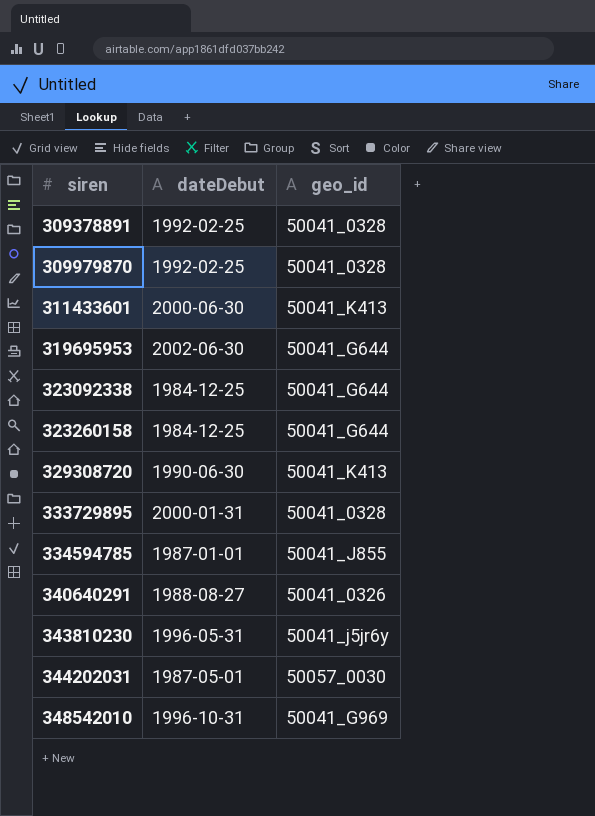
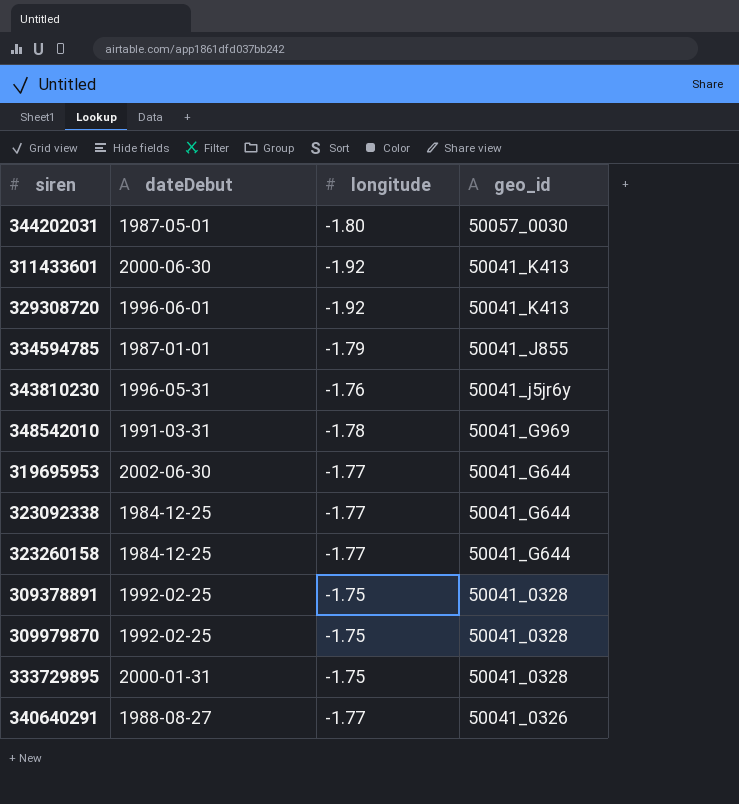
row order: siren ascending -> geo_id descending
column longitude | position: none -> 3
329308720 | dateDebut: 1990-06-30 -> 1996-06-01
348542010 | dateDebut: 1996-10-31 -> 1991-03-31

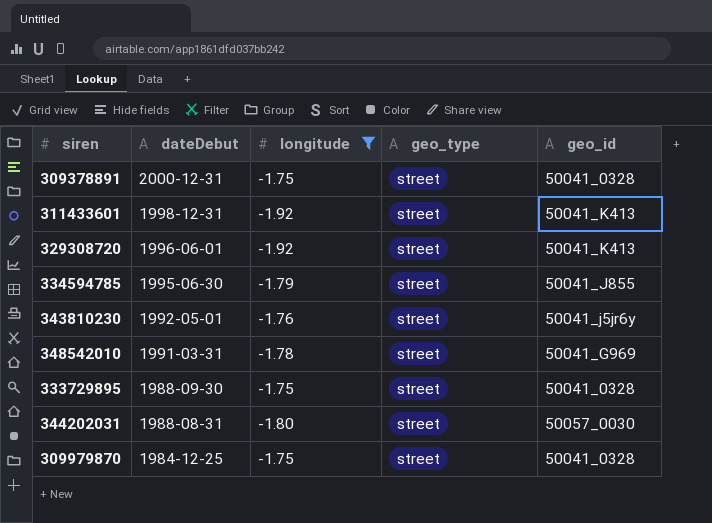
filter: none -> longitude != -1.77
row order: geo_id descending -> dateDebut descending
column geo_type | position: none -> 4
309378891 | dateDebut: 1992-02-25 -> 2000-12-31
311433601 | dateDebut: 2000-06-30 -> 1998-12-31
334594785 | dateDebut: 1987-01-01 -> 1995-06-30
343810230 | dateDebut: 1996-05-31 -> 1992-05-01
333729895 | dateDebut: 2000-01-31 -> 1988-09-30
344202031 | dateDebut: 1987-05-01 -> 1988-08-31
309979870 | dateDebut: 1992-02-25 -> 1984-12-25

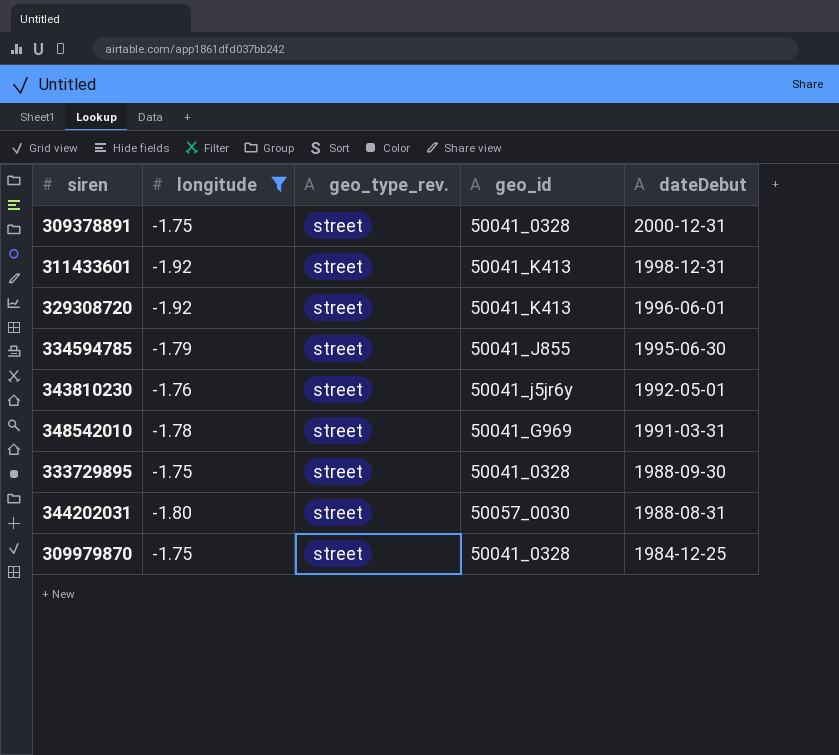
column name: geo_type -> geo_type_rev.
column dateDebut | position: 2 -> 5

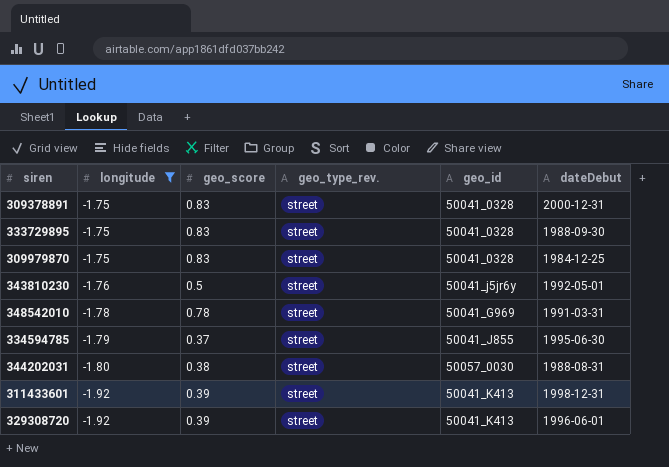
row order: dateDebut descending -> longitude descending
column geo_score | position: none -> 3

